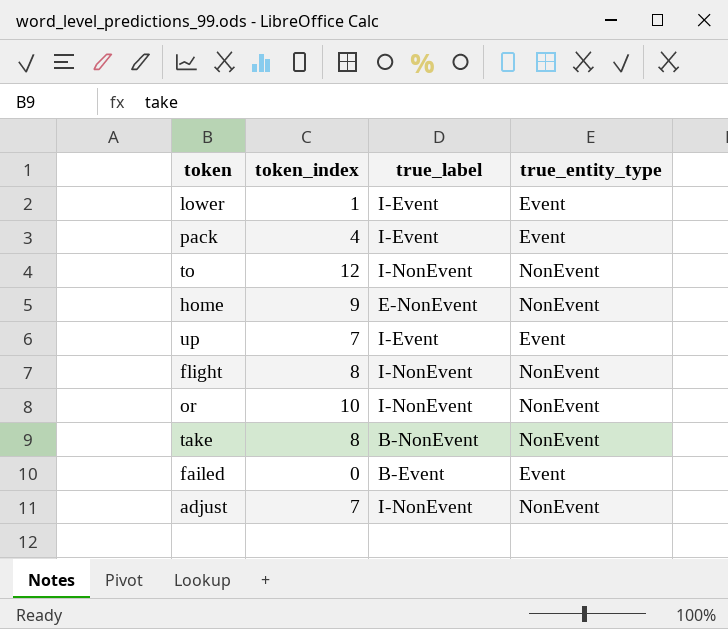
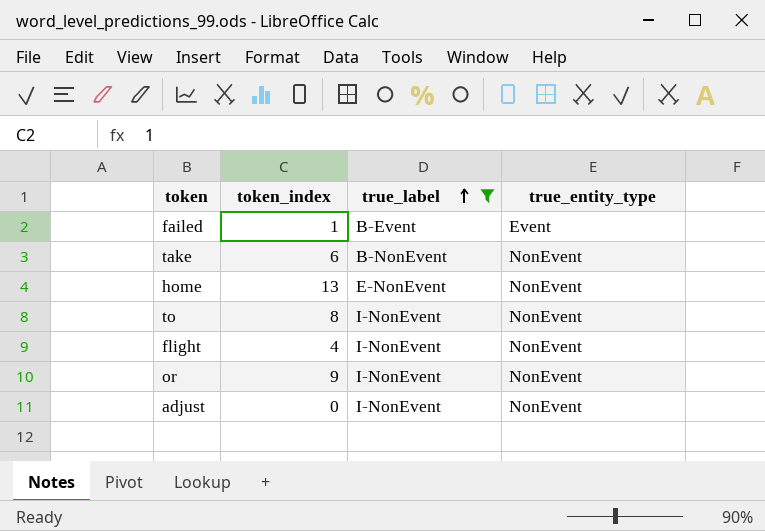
filter: none -> true_label != I-Event
row order: none -> true_label ascending
failed | token_index: 0 -> 1
take | token_index: 8 -> 6
home | token_index: 9 -> 13
to | token_index: 12 -> 8
flight | token_index: 8 -> 4
or | token_index: 10 -> 9
adjust | token_index: 7 -> 0

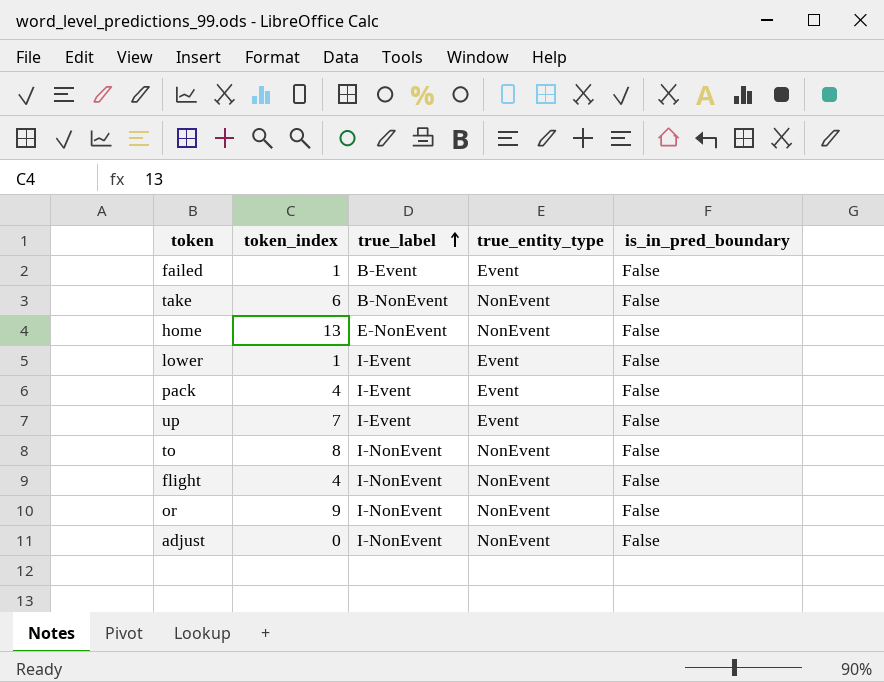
filter: true_label != I-Event -> none
column is_in_pred_boundary | position: none -> 5

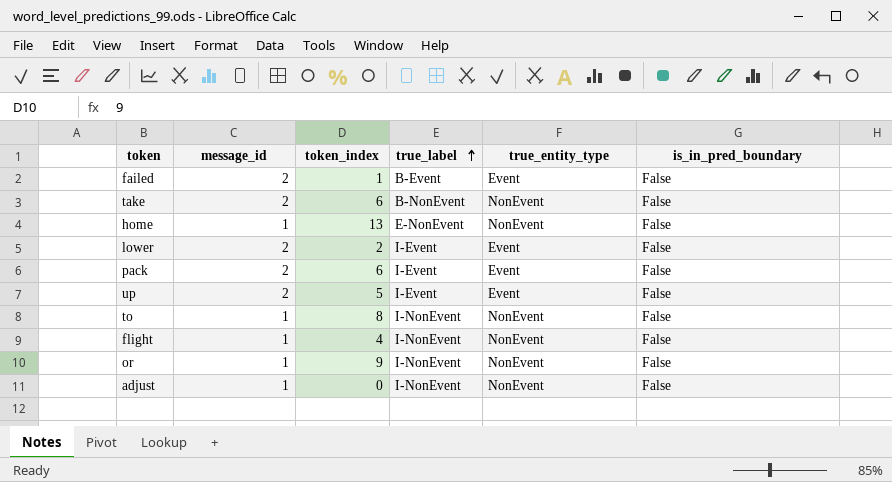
column message_id | position: none -> 2
lower | token_index: 1 -> 2
pack | token_index: 4 -> 6
up | token_index: 7 -> 5

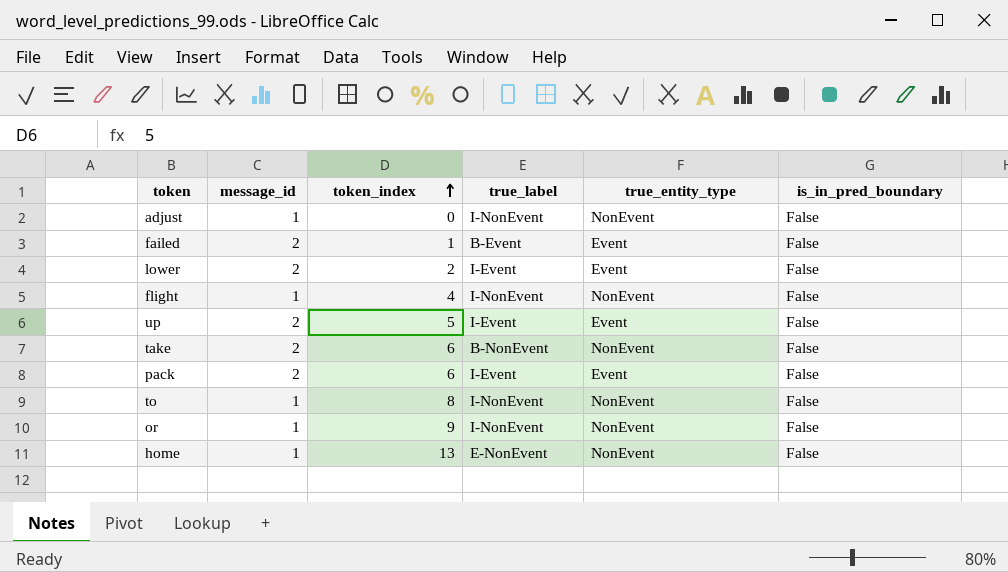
row order: true_label ascending -> token_index ascending

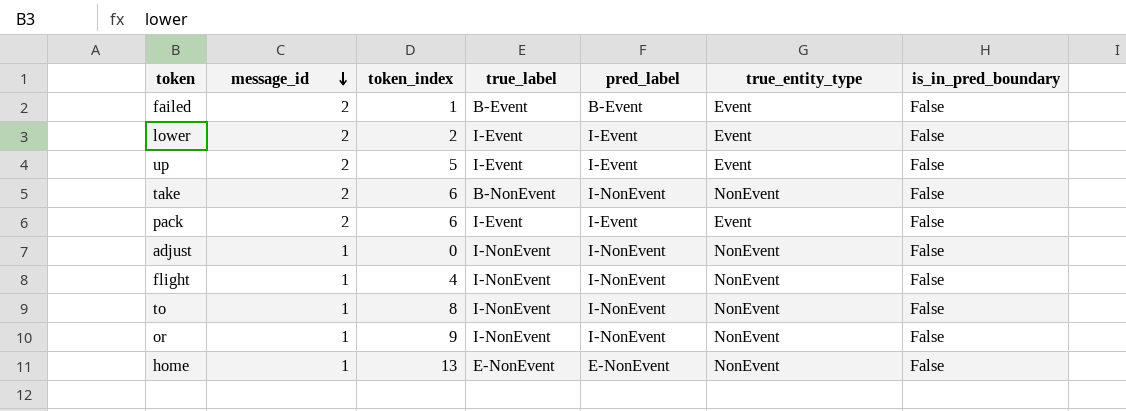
row order: token_index ascending -> message_id descending
column pred_label | position: none -> 5

